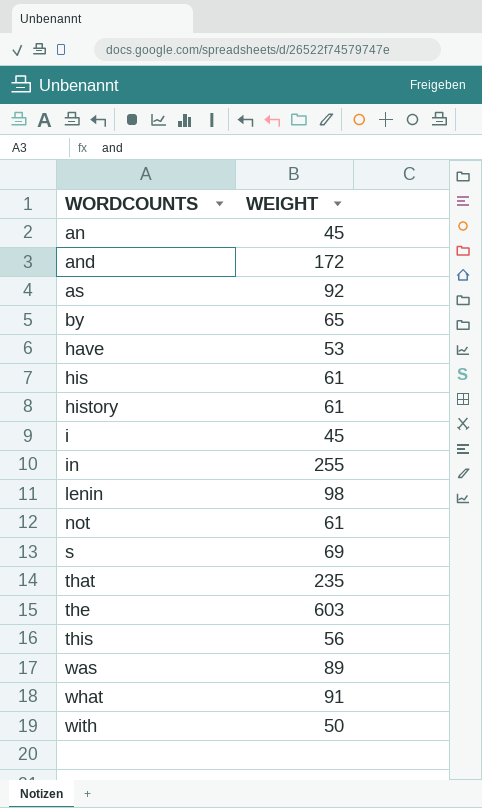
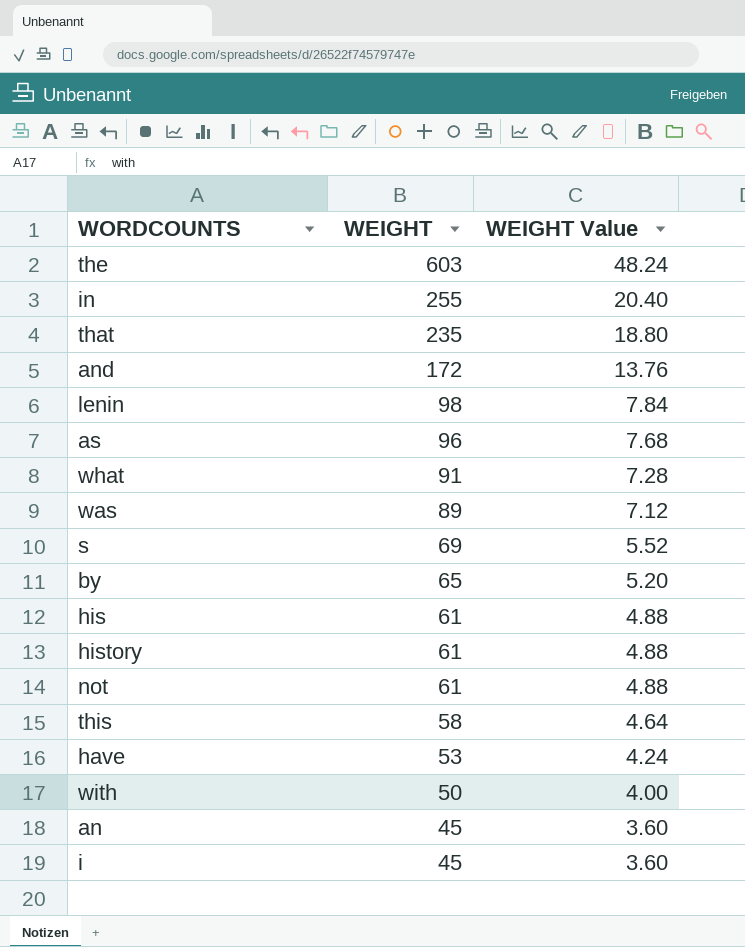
row order: WORDCOUNTS ascending -> WEIGHT descending
column WEIGHT Value | formula: none -> [WEIGHT] * 0.08
as | WEIGHT: 92 -> 96
this | WEIGHT: 56 -> 58

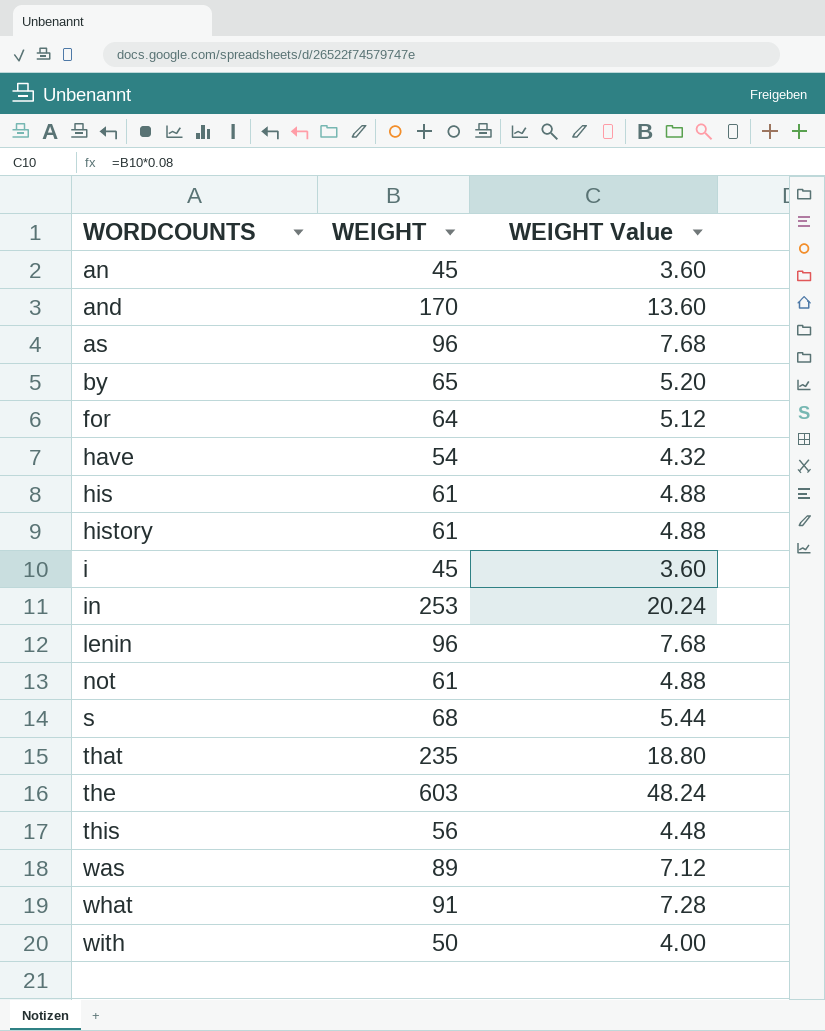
row order: WEIGHT descending -> WORDCOUNTS ascending
and | WEIGHT: 172 -> 170
and | WEIGHT Value: 13.76 -> 13.60
row for: none -> 64 | 5.12
have | WEIGHT: 53 -> 54
have | WEIGHT Value: 4.24 -> 4.32
in | WEIGHT: 255 -> 253
in | WEIGHT Value: 20.40 -> 20.24
lenin | WEIGHT: 98 -> 96
lenin | WEIGHT Value: 7.84 -> 7.68
s | WEIGHT: 69 -> 68
s | WEIGHT Value: 5.52 -> 5.44
this | WEIGHT: 58 -> 56
this | WEIGHT Value: 4.64 -> 4.48

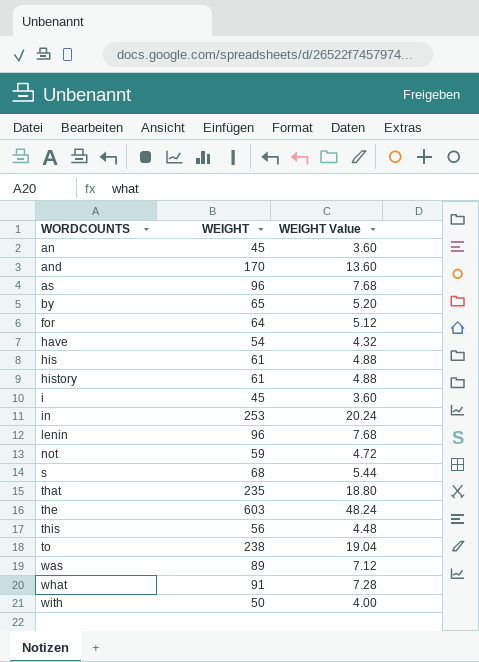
not | WEIGHT: 61 -> 59
not | WEIGHT Value: 4.88 -> 4.72
row to: none -> 238 | 19.04

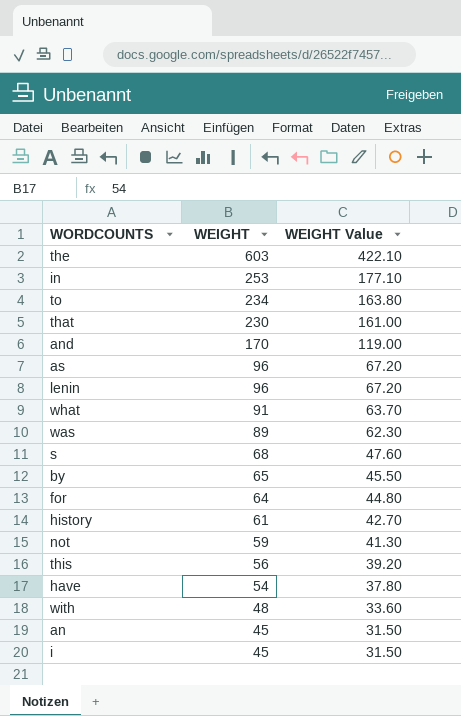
row order: WORDCOUNTS ascending -> WEIGHT descending
column WEIGHT Value | formula: [WEIGHT] * 0.08 -> [WEIGHT] * 0.7
row his: 61 | 4.88 -> none
to | WEIGHT: 238 -> 234
that | WEIGHT: 235 -> 230
with | WEIGHT: 50 -> 48

